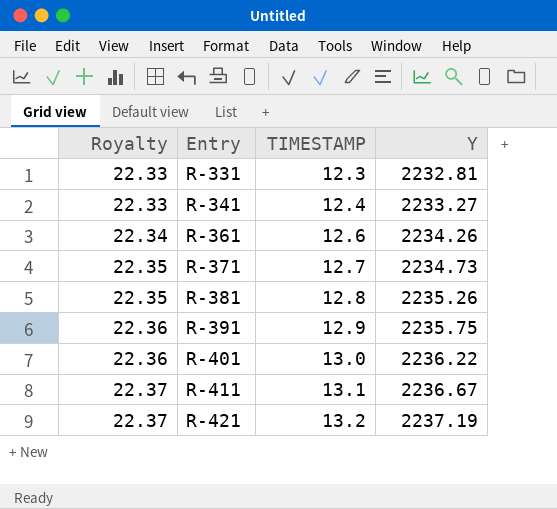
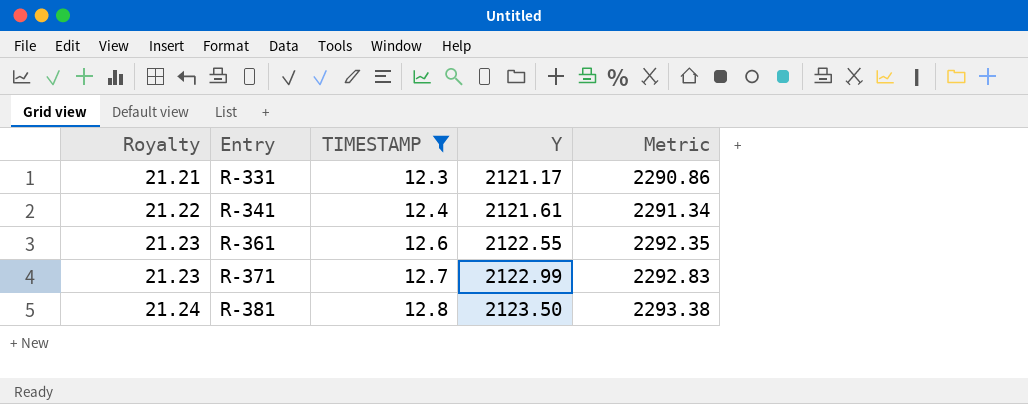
filter: none -> TIMESTAMP <= 12.8
column Metric | formula: none -> [Y] * 1.08
R-331 | Royalty: 22.33 -> 21.21
R-331 | Y: 2232.81 -> 2121.17
R-341 | Royalty: 22.33 -> 21.22
R-341 | Y: 2233.27 -> 2121.61
R-361 | Royalty: 22.34 -> 21.23
R-361 | Y: 2234.26 -> 2122.55
R-371 | Royalty: 22.35 -> 21.23
R-371 | Y: 2234.73 -> 2122.99
R-381 | Royalty: 22.35 -> 21.24
R-381 | Y: 2235.26 -> 2123.50

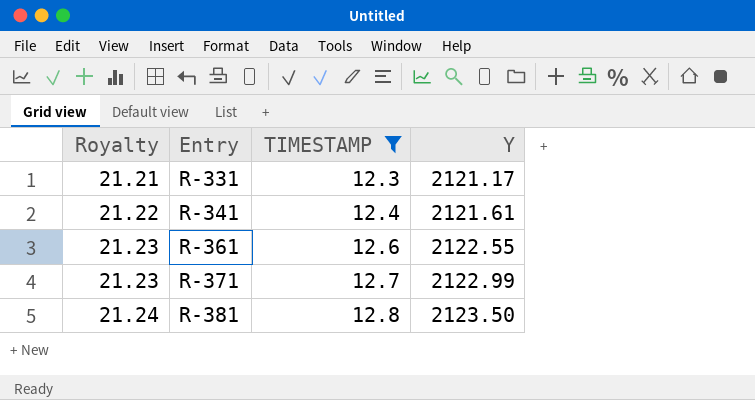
column Metric | formula: [Y] * 1.08 -> none

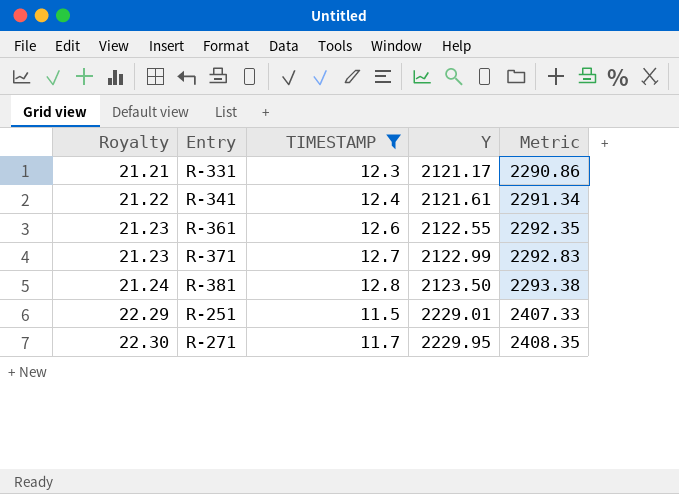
column Metric | formula: none -> [Y] * 1.08
row R-251: none -> 22.29 | 11.5 | 2229.01 | 2407.33
row R-271: none -> 22.30 | 11.7 | 2229.95 | 2408.35

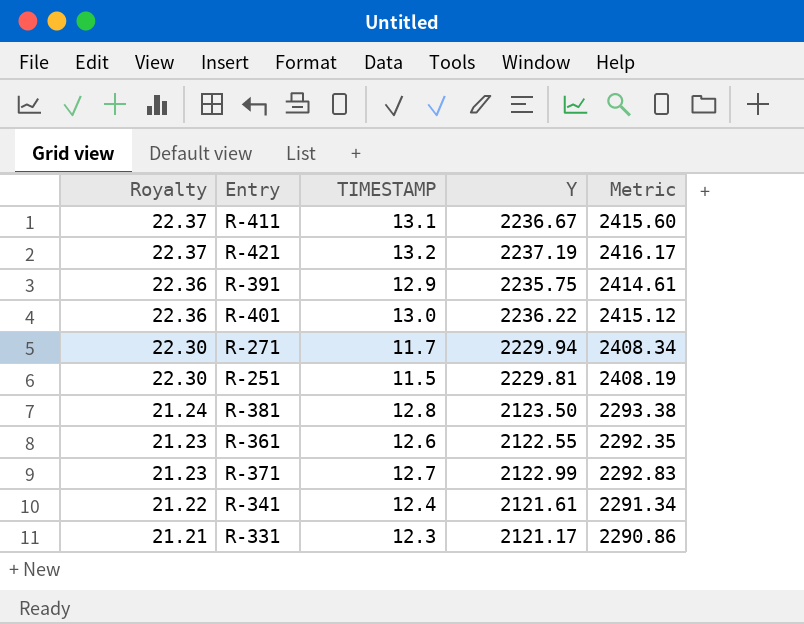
filter: TIMESTAMP <= 12.8 -> none
row order: Royalty ascending -> Royalty descending
R-271 | Y: 2229.95 -> 2229.94
R-271 | Metric: 2408.35 -> 2408.34
R-251 | Royalty: 22.29 -> 22.30
R-251 | Y: 2229.01 -> 2229.81
R-251 | Metric: 2407.33 -> 2408.19

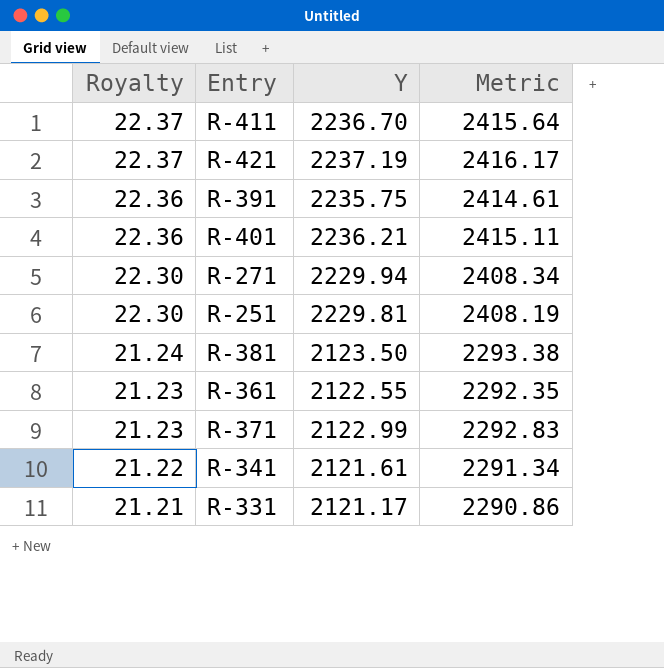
column TIMESTAMP | position: 3 -> none
R-411 | Y: 2236.67 -> 2236.70
R-411 | Metric: 2415.60 -> 2415.64
R-401 | Y: 2236.22 -> 2236.21
R-401 | Metric: 2415.12 -> 2415.11

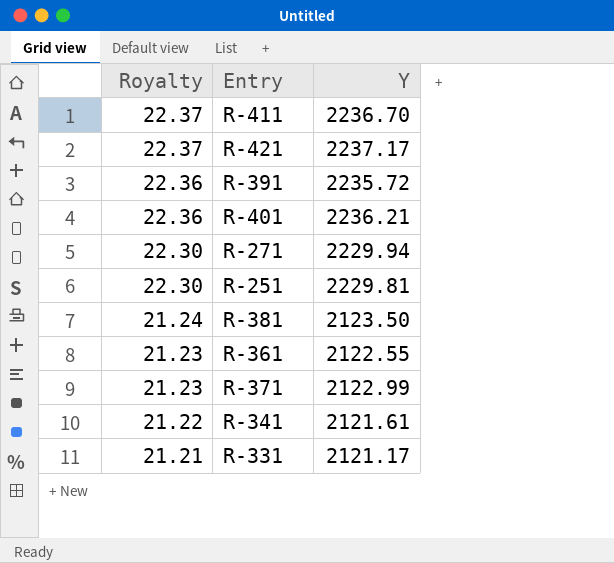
column Metric | formula: [Y] * 1.08 -> none
R-421 | Y: 2237.19 -> 2237.17
R-391 | Y: 2235.75 -> 2235.72

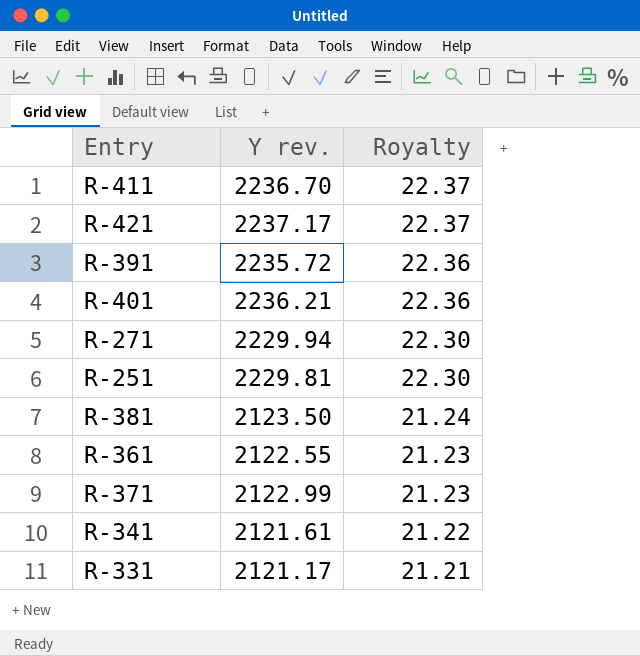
column name: Y -> Y rev.
column Royalty | position: 1 -> 3

